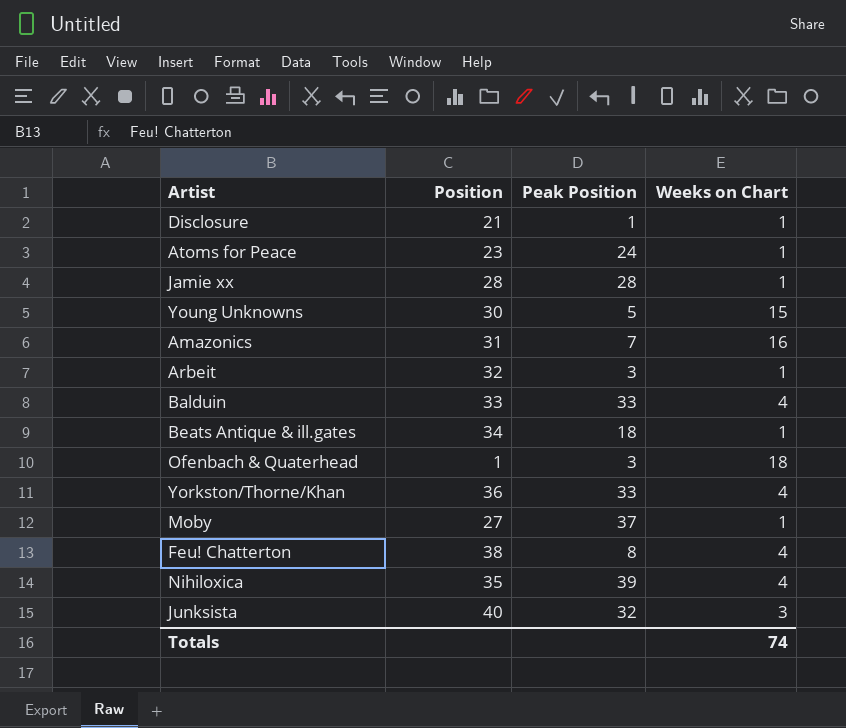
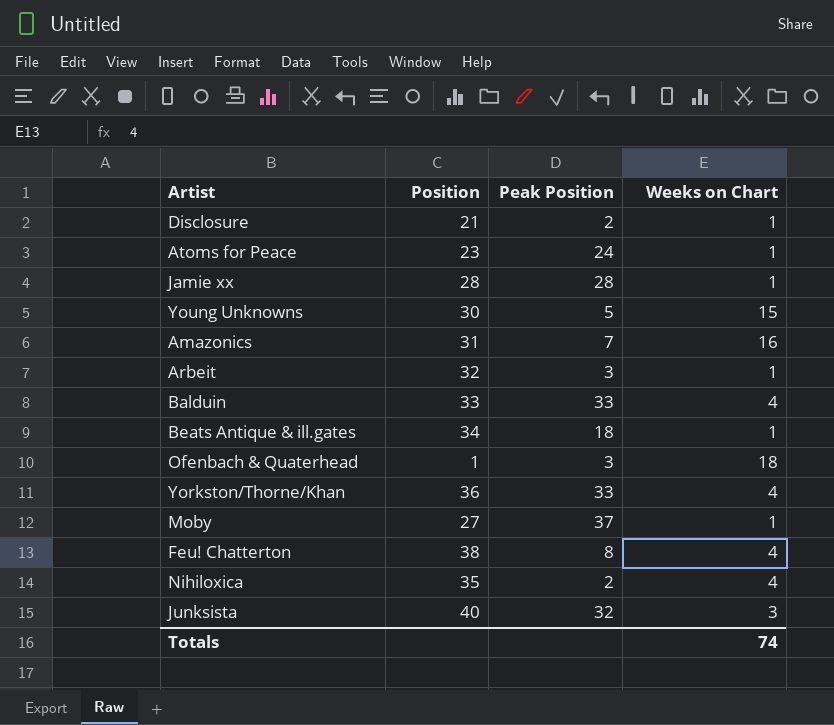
Disclosure | Peak Position: 1 -> 2
Nihiloxica | Peak Position: 39 -> 2

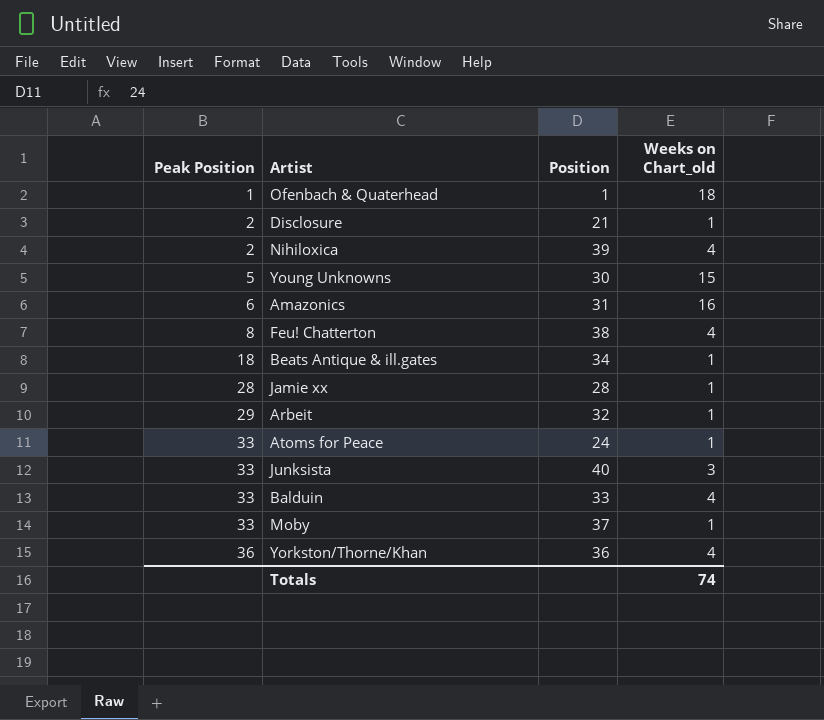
row order: none -> Peak Position ascending
column Peak Position | position: 3 -> 1
column name: Weeks on Chart -> Weeks on Chart_old
Ofenbach & Quaterhead | Peak Position: 3 -> 1
Nihiloxica | Position: 35 -> 39
Amazonics | Peak Position: 7 -> 6
Arbeit | Peak Position: 3 -> 29
Atoms for Peace | Peak Position: 24 -> 33
Atoms for Peace | Position: 23 -> 24
Junksista | Peak Position: 32 -> 33
Moby | Peak Position: 37 -> 33
Moby | Position: 27 -> 37
Yorkston/Thorne/Khan | Peak Position: 33 -> 36

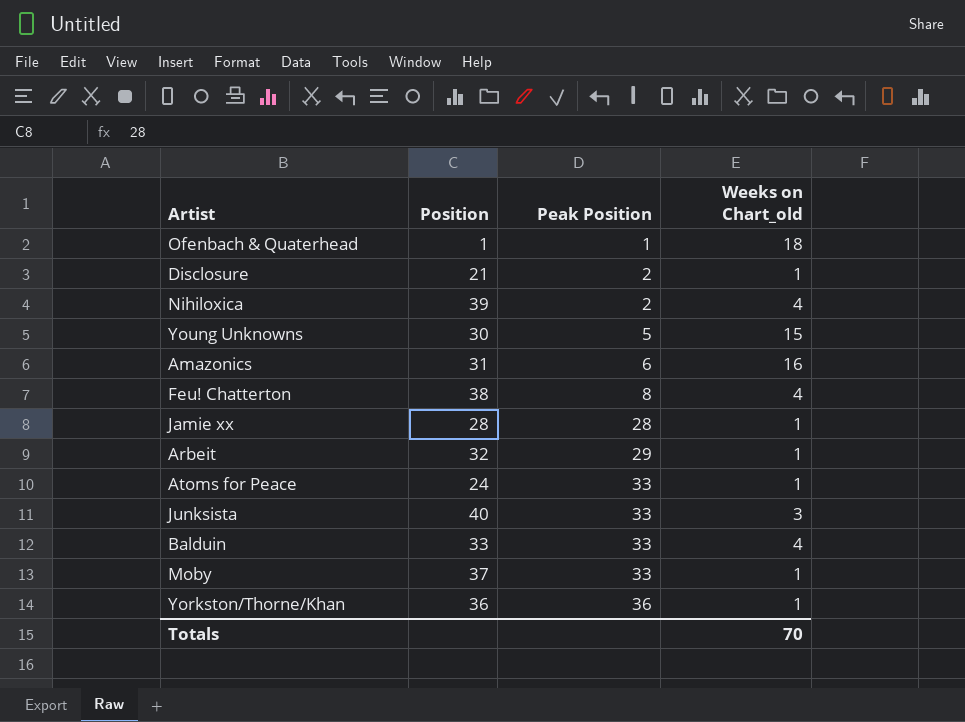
column Peak Position | position: 1 -> 3
row Beats Antique & ill.gates: 18 | 34 | 1 -> none
Yorkston/Thorne/Khan | Weeks on Chart_old: 4 -> 1
Totals | Weeks on Chart_old: 74 -> 70

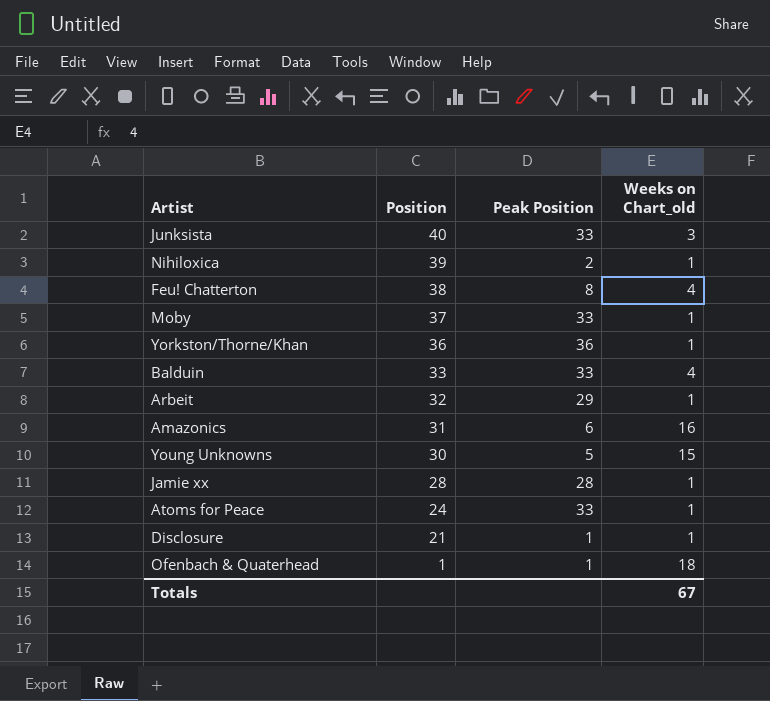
row order: Peak Position ascending -> Position descending
Nihiloxica | Weeks on Chart_old: 4 -> 1
Disclosure | Peak Position: 2 -> 1
Totals | Weeks on Chart_old: 70 -> 67

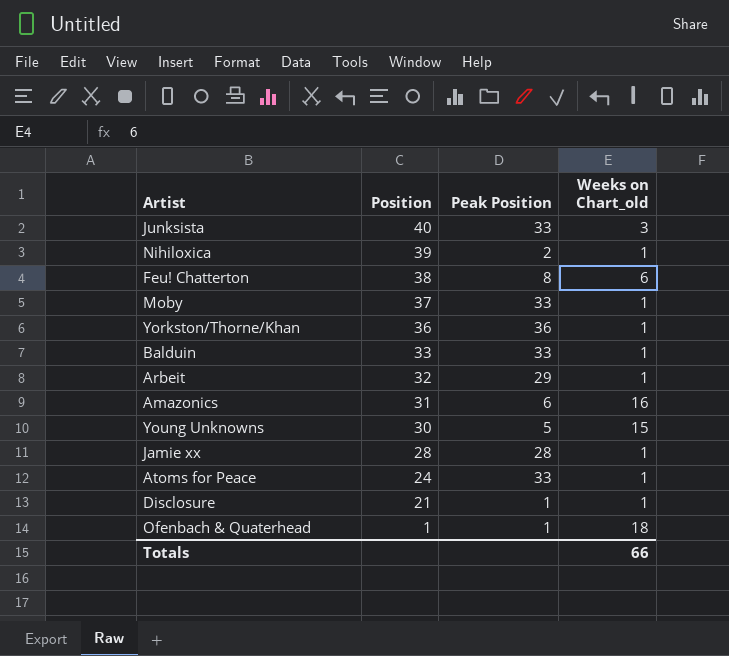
Feu! Chatterton | Weeks on Chart_old: 4 -> 6
Balduin | Weeks on Chart_old: 4 -> 1
Totals | Weeks on Chart_old: 67 -> 66

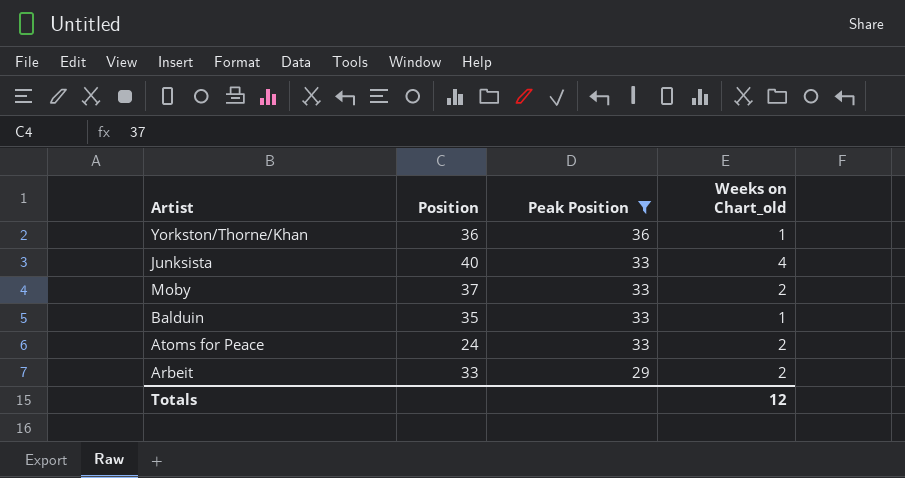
filter: none -> Peak Position >= 29
row order: Position descending -> Peak Position descending
Junksista | Weeks on Chart_old: 3 -> 4
Moby | Weeks on Chart_old: 1 -> 2
Balduin | Position: 33 -> 35
Atoms for Peace | Weeks on Chart_old: 1 -> 2
Arbeit | Position: 32 -> 33
Arbeit | Weeks on Chart_old: 1 -> 2
Totals | Weeks on Chart_old: 66 -> 12

